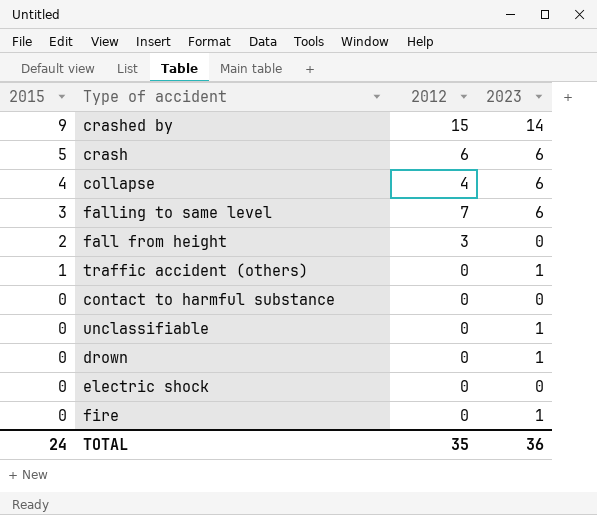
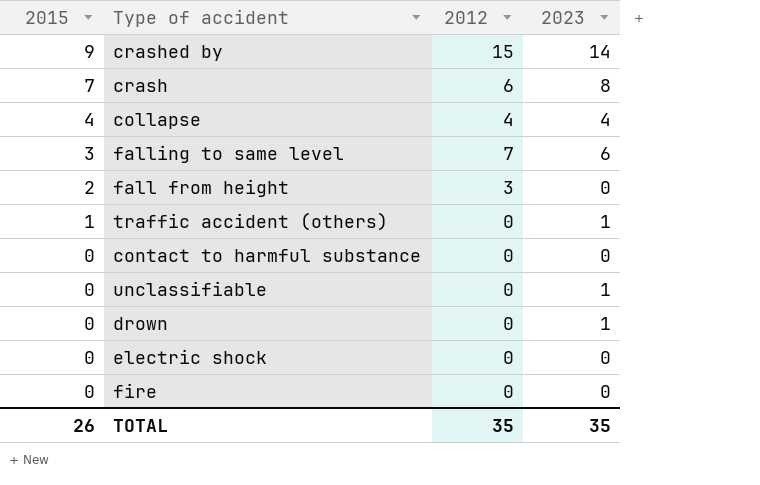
crash | 2015: 5 -> 7
crash | 2023: 6 -> 8
collapse | 2023: 6 -> 4
fire | 2023: 1 -> 0
TOTAL | 2015: 24 -> 26
TOTAL | 2023: 36 -> 35

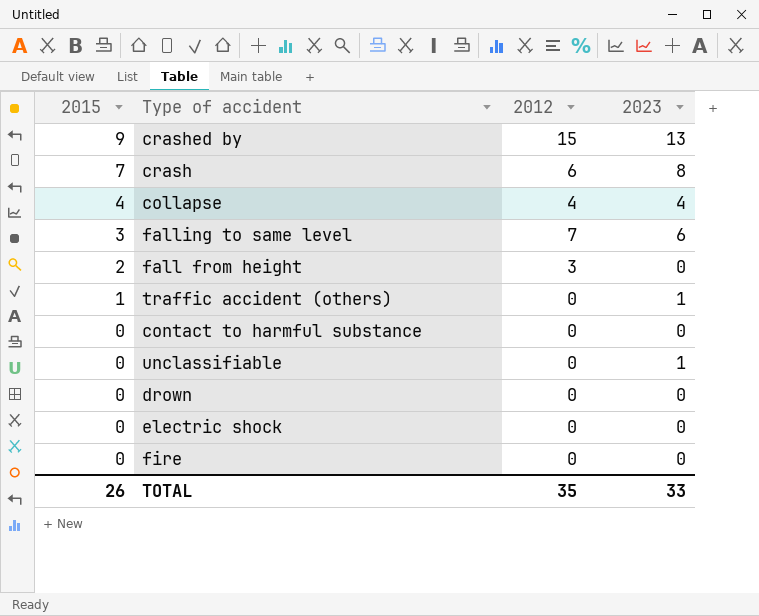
crashed by | 2023: 14 -> 13
drown | 2023: 1 -> 0
TOTAL | 2023: 35 -> 33

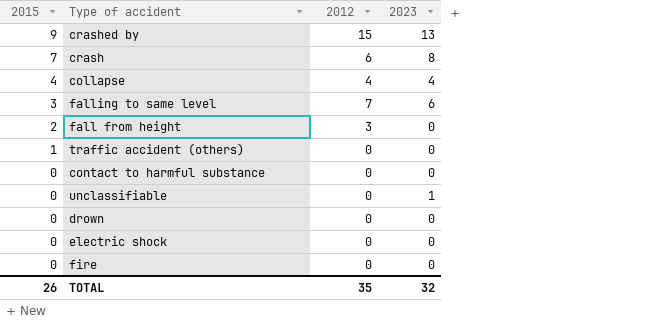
traffic accident (others) | 2023: 1 -> 0
TOTAL | 2023: 33 -> 32

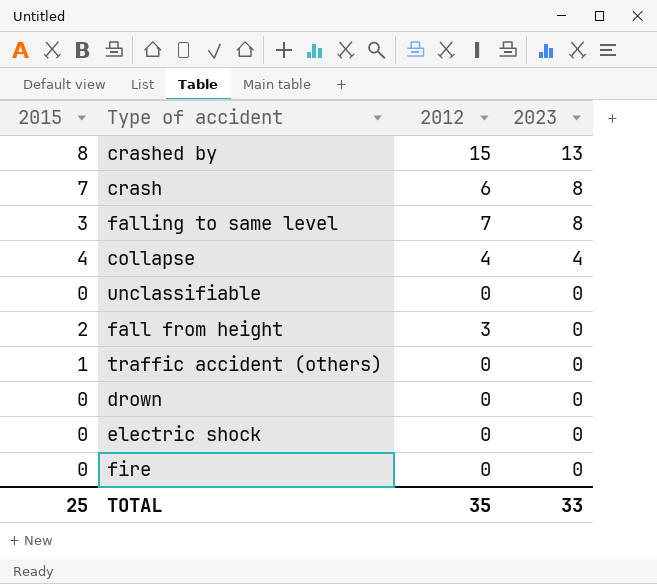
row order: 2015 descending -> 2023 descending
row contact to harmful substance: 0 | 0 | 0 -> none
crashed by | 2015: 9 -> 8
falling to same level | 2023: 6 -> 8
unclassifiable | 2023: 1 -> 0
TOTAL | 2015: 26 -> 25
TOTAL | 2023: 32 -> 33

